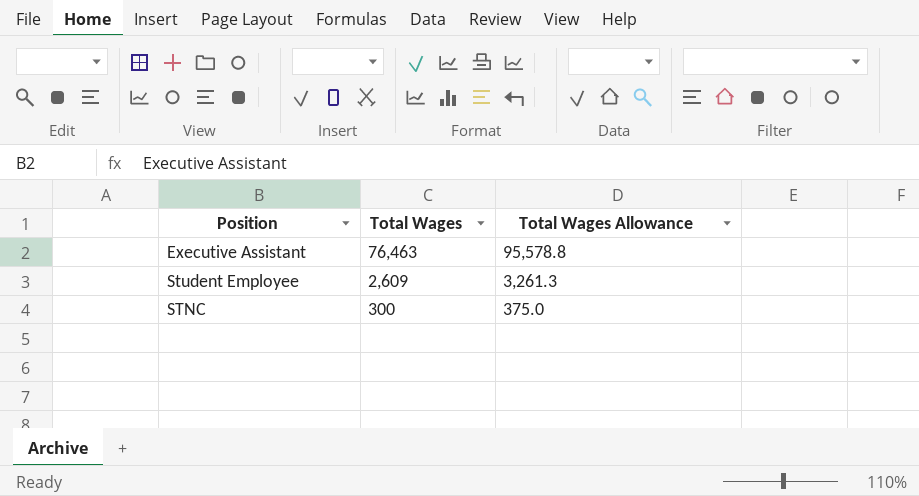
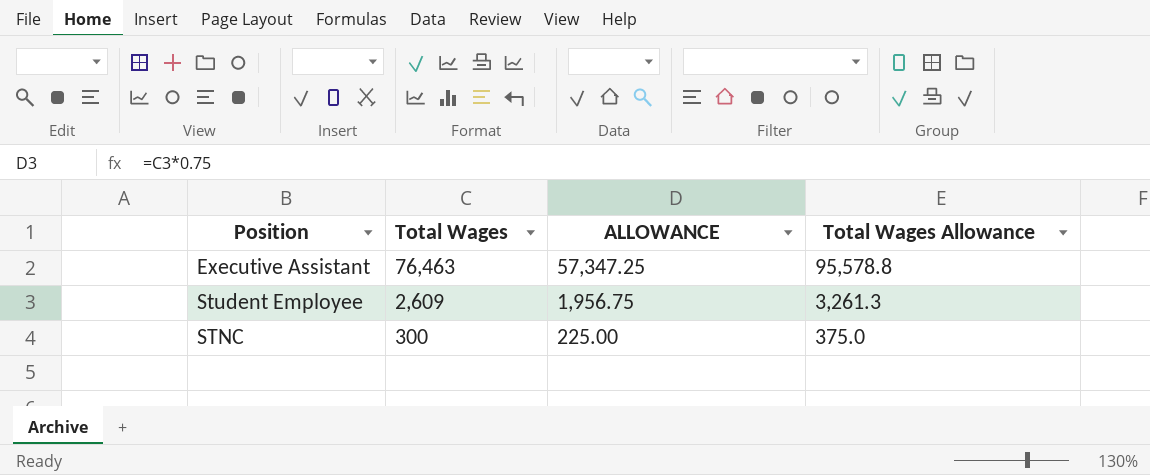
column ALLOWANCE | formula: none -> [Total Wages] * 0.75

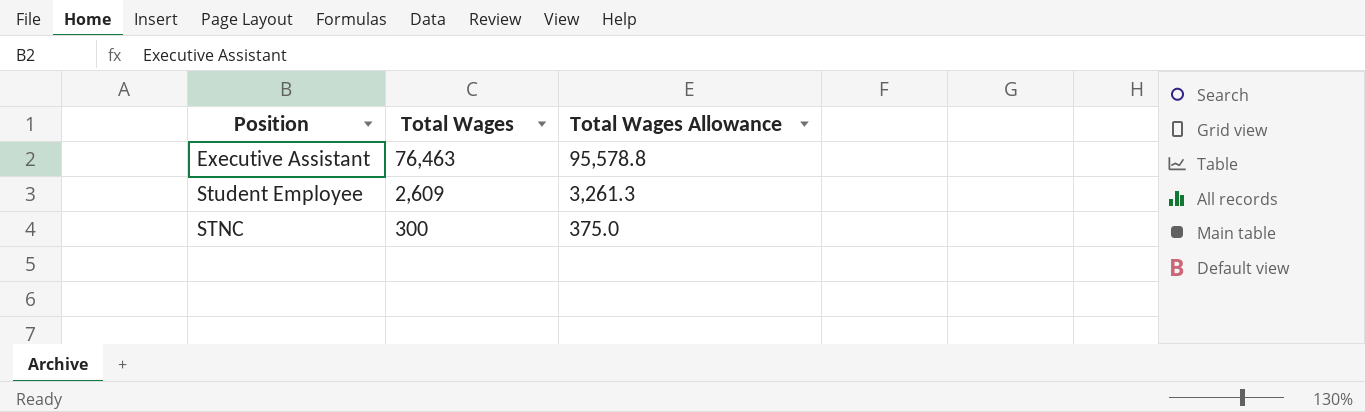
column ALLOWANCE | formula: [Total Wages] * 0.75 -> none

